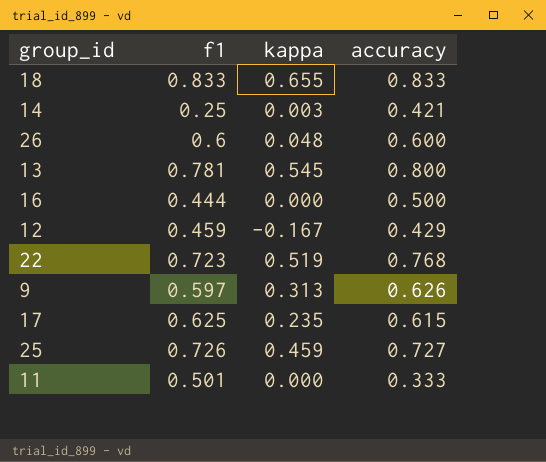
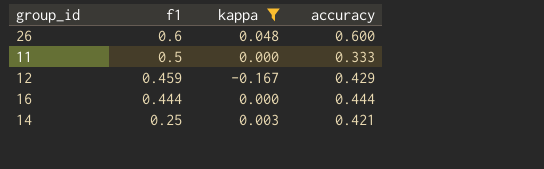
filter: none -> kappa <= 0.048
row order: none -> f1 descending
11 | f1: 0.501 -> 0.5
16 | accuracy: 0.500 -> 0.444

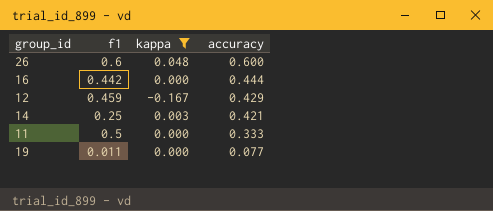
row order: f1 descending -> accuracy descending
16 | f1: 0.444 -> 0.442
row 19: none -> 0.011 | 0.000 | 0.077

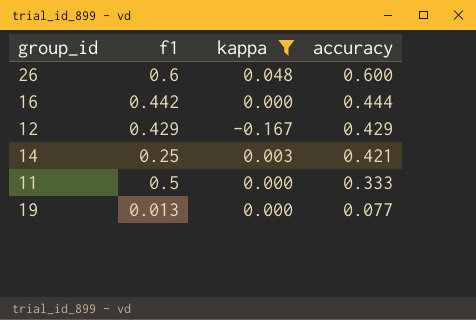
12 | f1: 0.459 -> 0.429
19 | f1: 0.011 -> 0.013

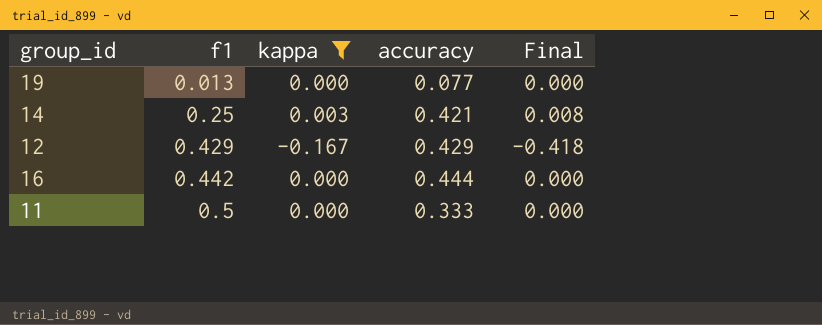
row order: accuracy descending -> f1 ascending
column Final | formula: none -> [kappa] * 2.5
row 26: 0.6 | 0.048 | 0.600 -> none

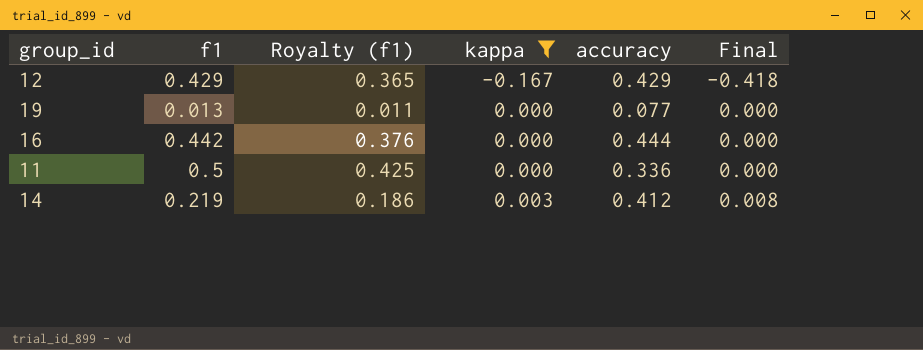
row order: f1 ascending -> kappa ascending
column Royalty (f1) | formula: none -> [f1] * 0.85
11 | accuracy: 0.333 -> 0.336
14 | f1: 0.25 -> 0.219
14 | accuracy: 0.421 -> 0.412

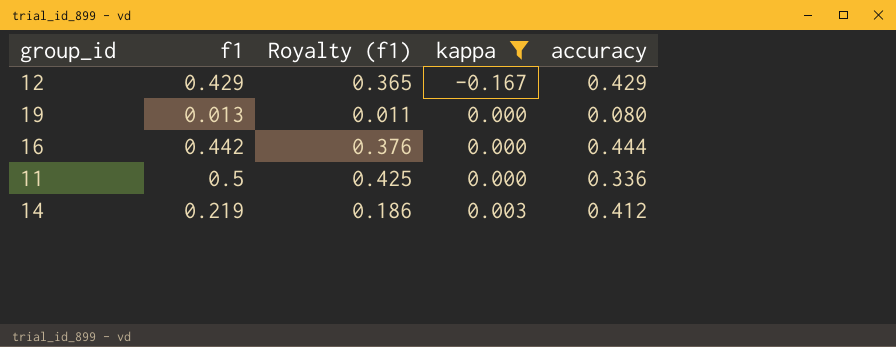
column Final | formula: [kappa] * 2.5 -> none
19 | accuracy: 0.077 -> 0.080

